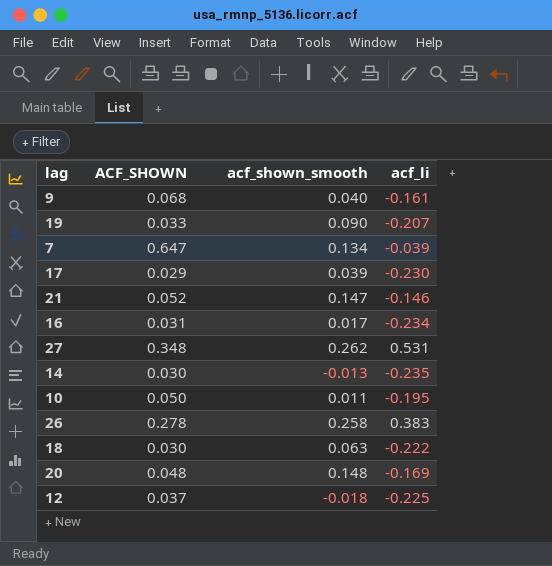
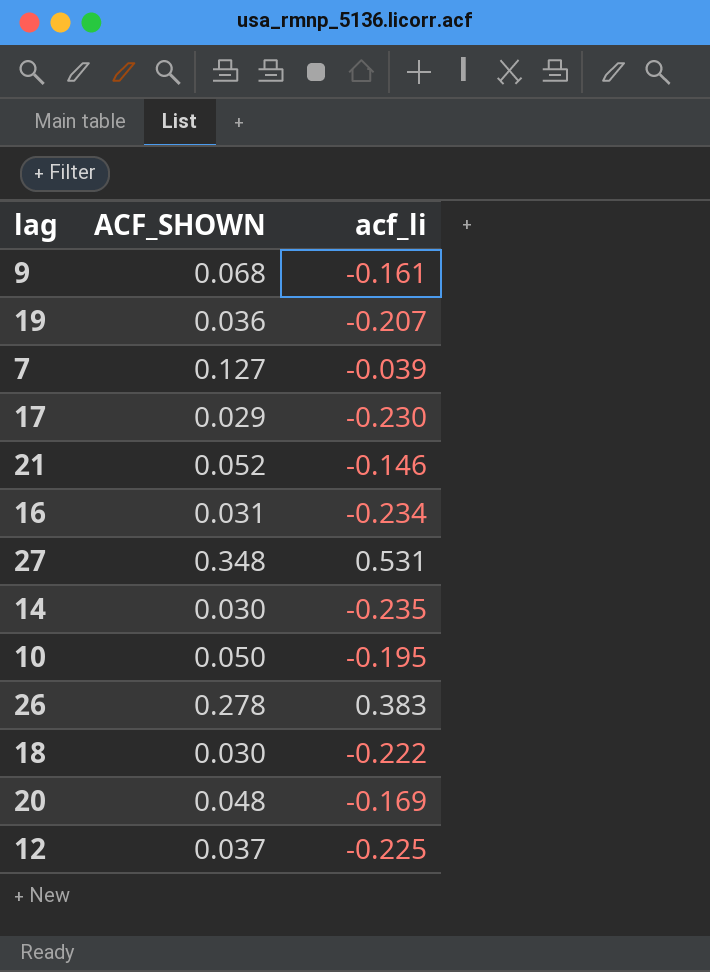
column acf_shown_smooth | position: 3 -> none
19 | ACF_SHOWN: 0.033 -> 0.036
7 | ACF_SHOWN: 0.647 -> 0.127

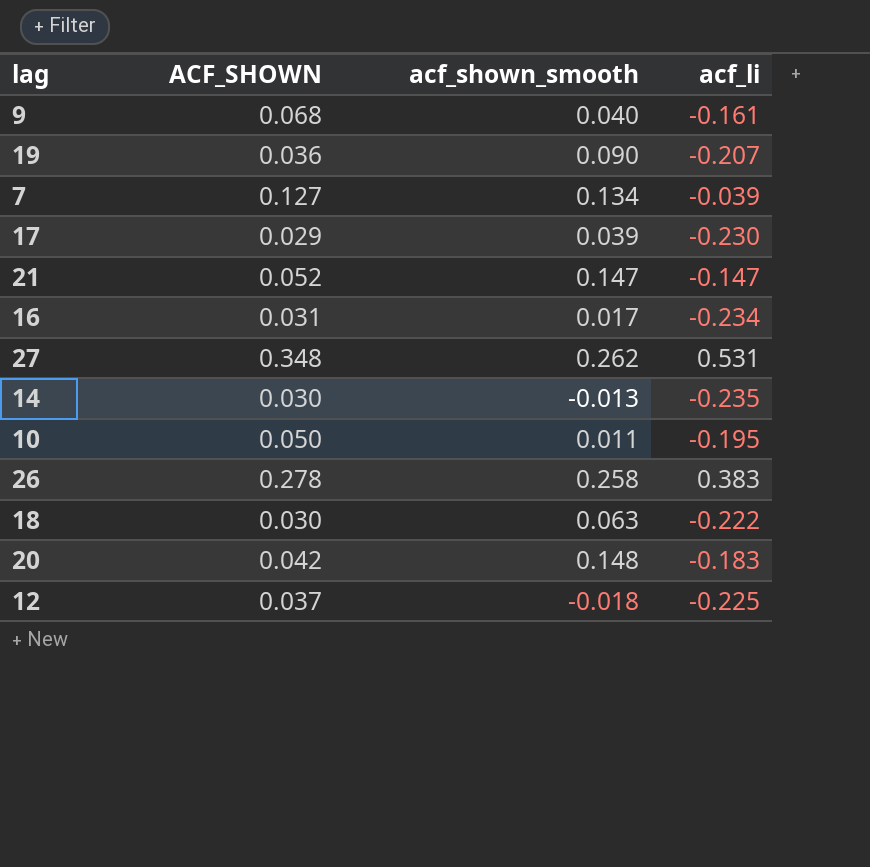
column acf_shown_smooth | position: none -> 3
21 | acf_li: -0.146 -> -0.147
20 | ACF_SHOWN: 0.048 -> 0.042
20 | acf_li: -0.169 -> -0.183

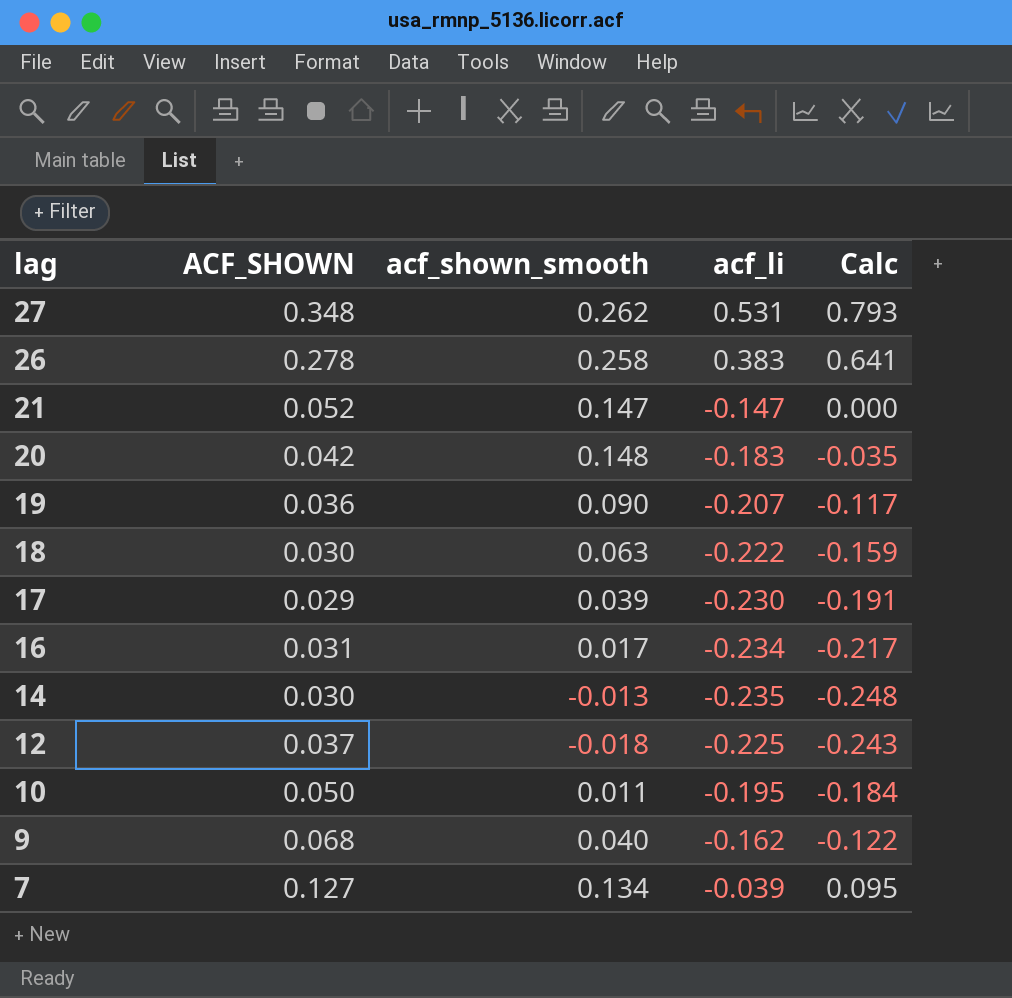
row order: none -> lag descending
column Calc | formula: none -> [acf_shown_smooth] + [acf_li]
9 | acf_li: -0.161 -> -0.162

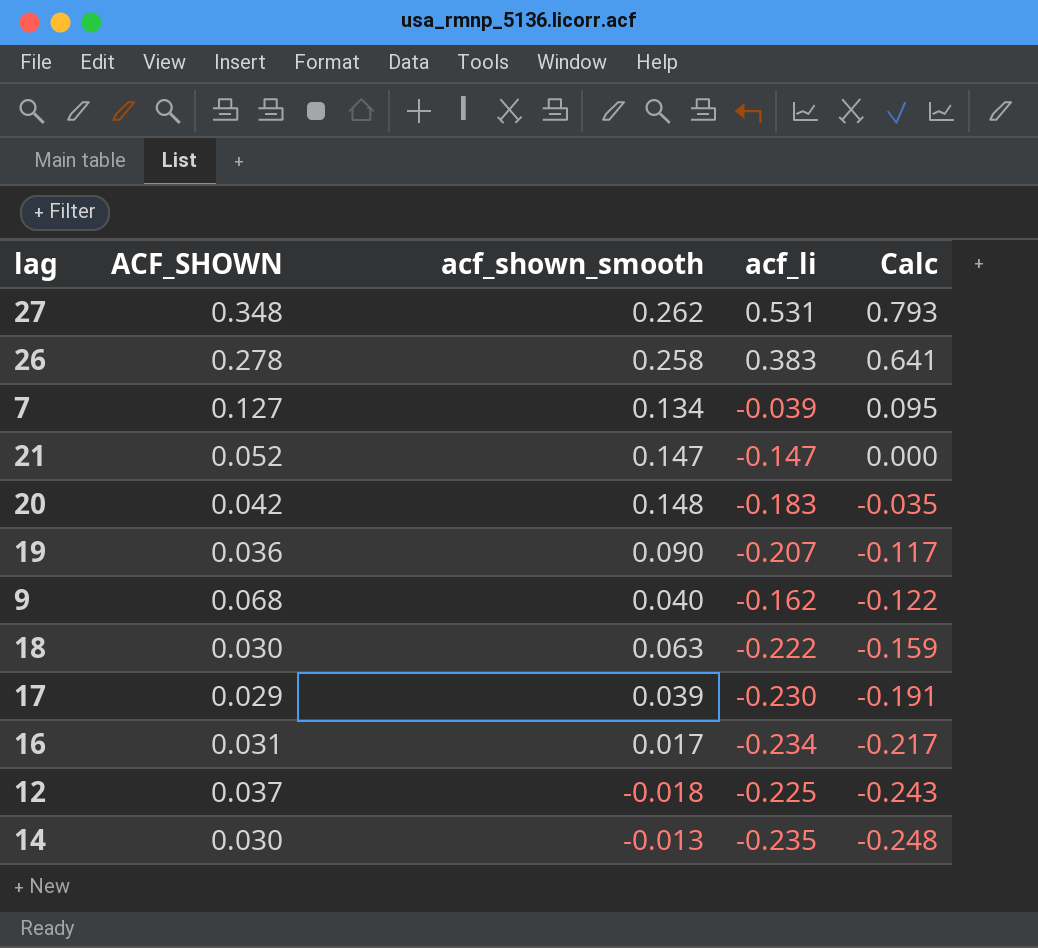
row order: lag descending -> Calc descending
row 10: 0.050 | 0.011 | -0.195 | -0.184 -> none

